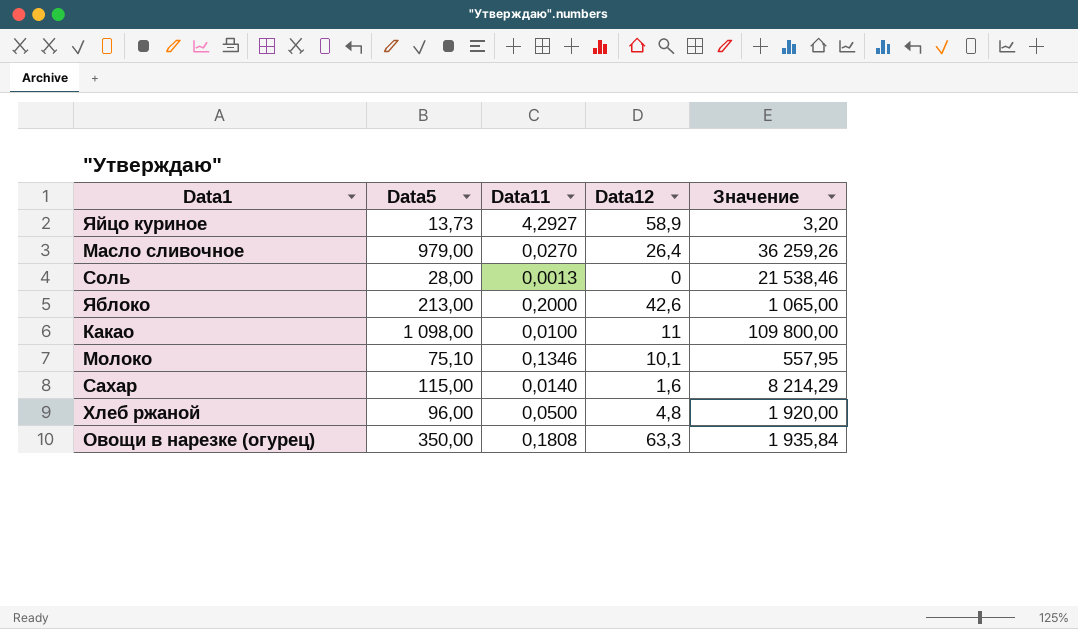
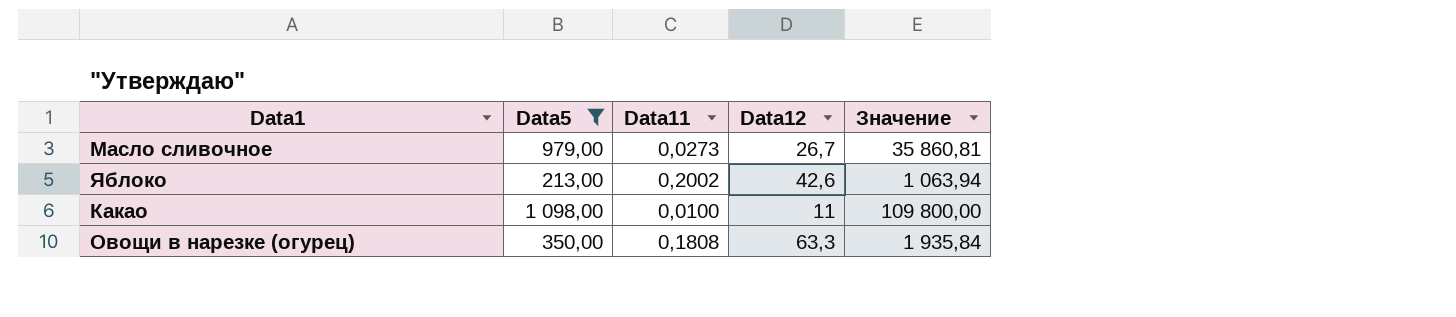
filter: none -> Data5 >= 213,00
Масло сливочное | Data11: 0,0270 -> 0,0273
Масло сливочное | Data12: 26,4 -> 26,7
Масло сливочное | Значение: 36 259,26 -> 35 860,81
Яблоко | Data11: 0,2000 -> 0,2002
Яблоко | Значение: 1 065,00 -> 1 063,94

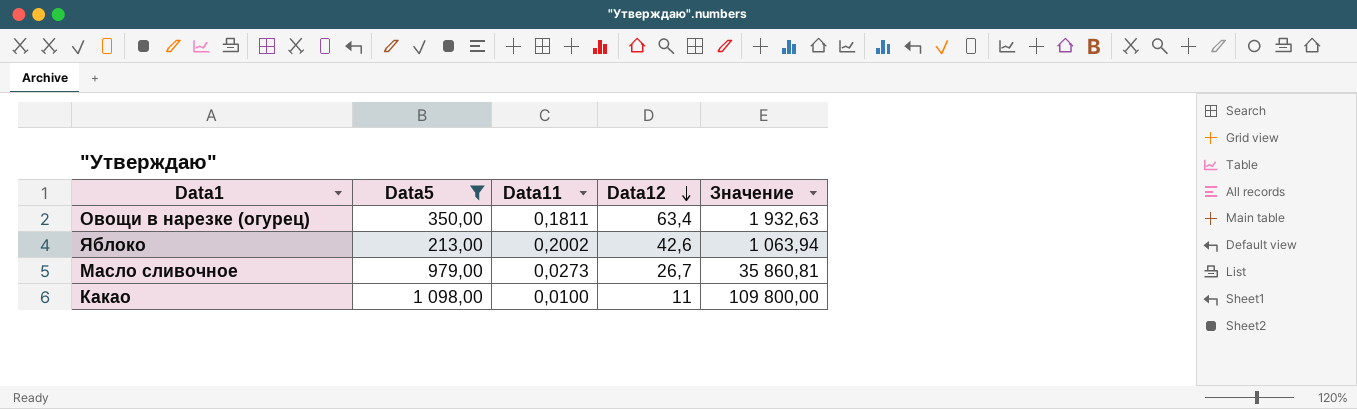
row order: none -> Data12 descending
Овощи в нарезке (огурец) | Data11: 0,1808 -> 0,1811
Овощи в нарезке (огурец) | Data12: 63,3 -> 63,4
Овощи в нарезке (огурец) | Значение: 1 935,84 -> 1 932,63

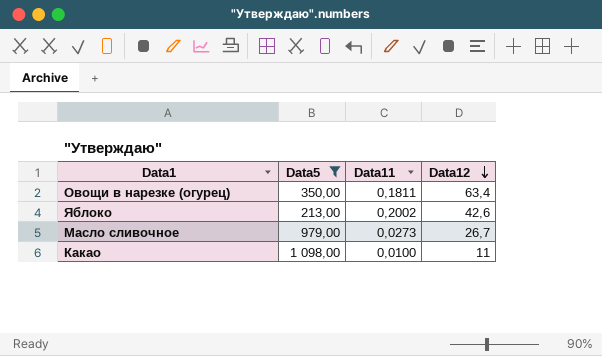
column Значение | formula: [Data5] / [Data11] -> none

